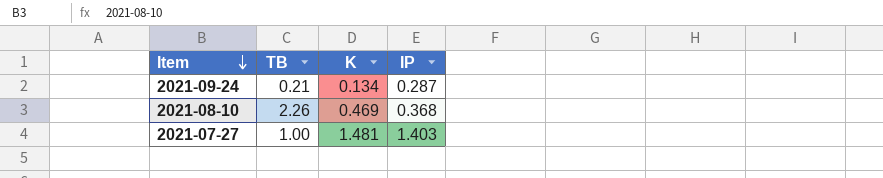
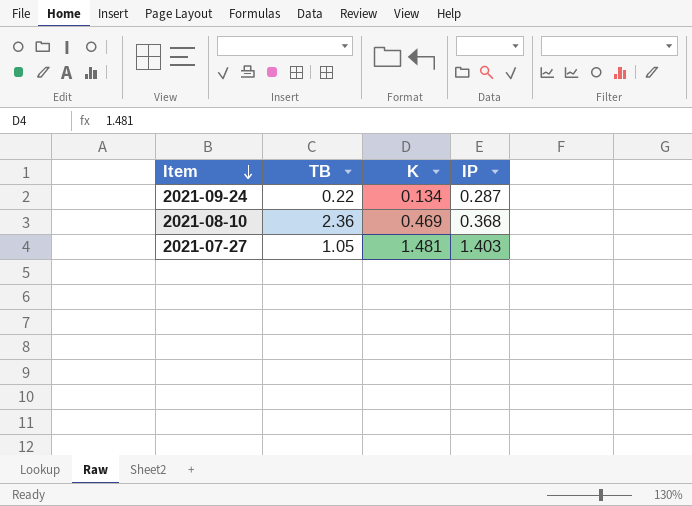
2021-09-24 | TB: 0.21 -> 0.22
2021-08-10 | TB: 2.26 -> 2.36
2021-07-27 | TB: 1.00 -> 1.05

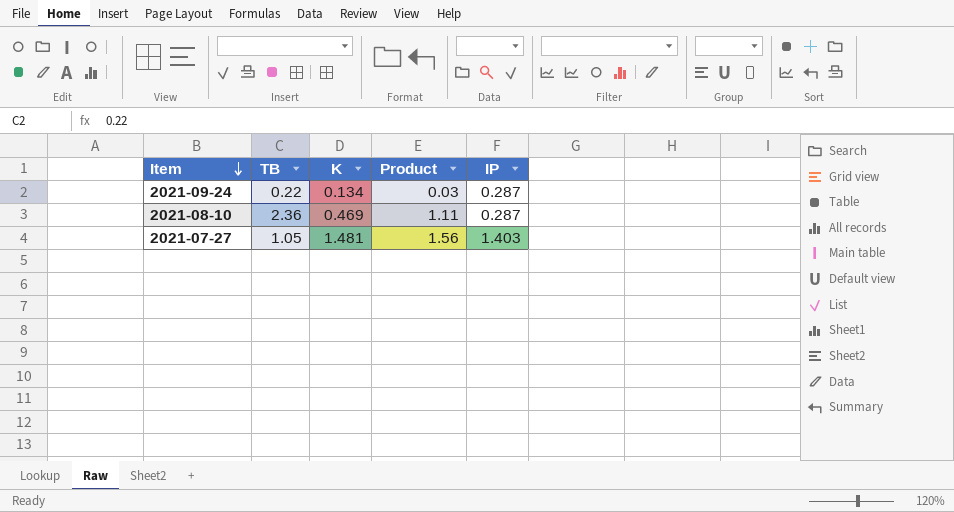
column Product | formula: none -> [TB] * [K]
2021-08-10 | IP: 0.368 -> 0.287

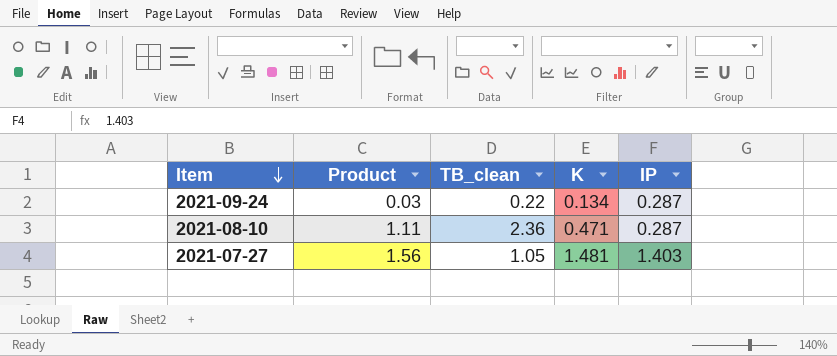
column Product | position: 4 -> 2
column name: TB -> TB_clean
2021-08-10 | K: 0.469 -> 0.471

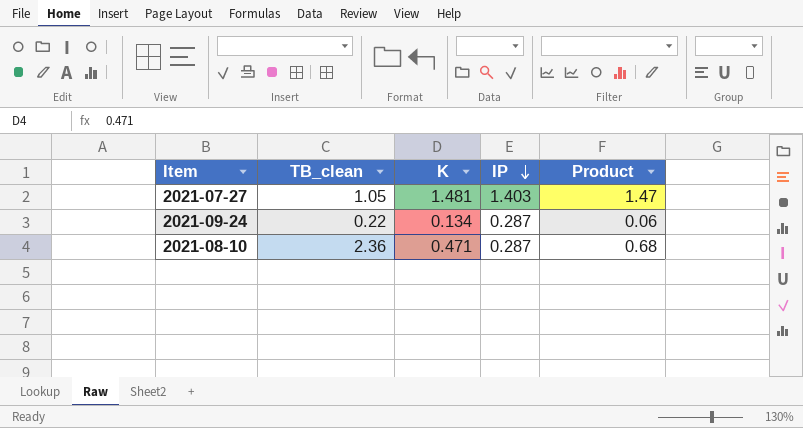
row order: Item descending -> IP descending
column Product | formula: [TB_clean] * [K] -> [TB_clean] * [IP]
column Product | position: 2 -> 5

